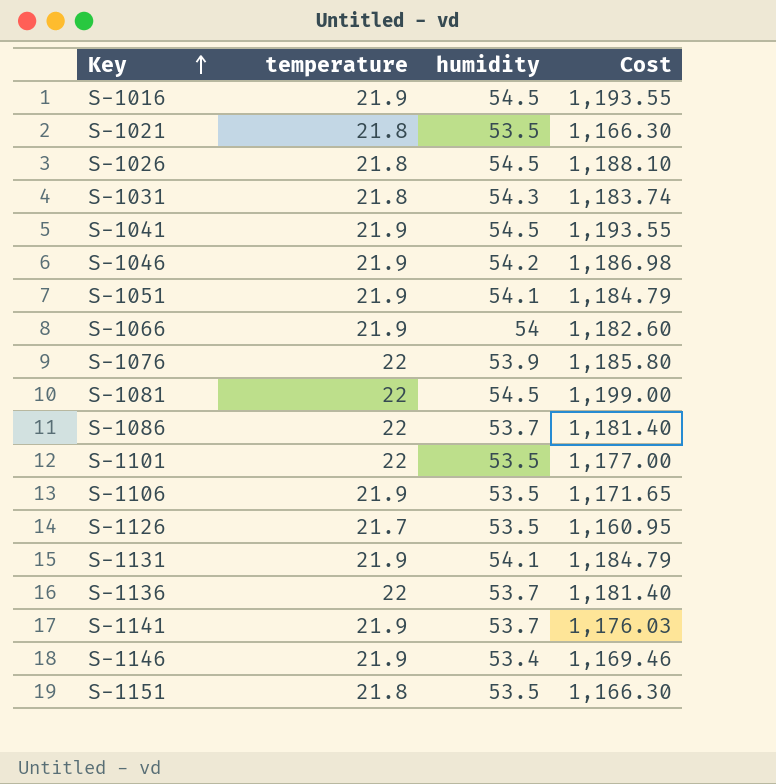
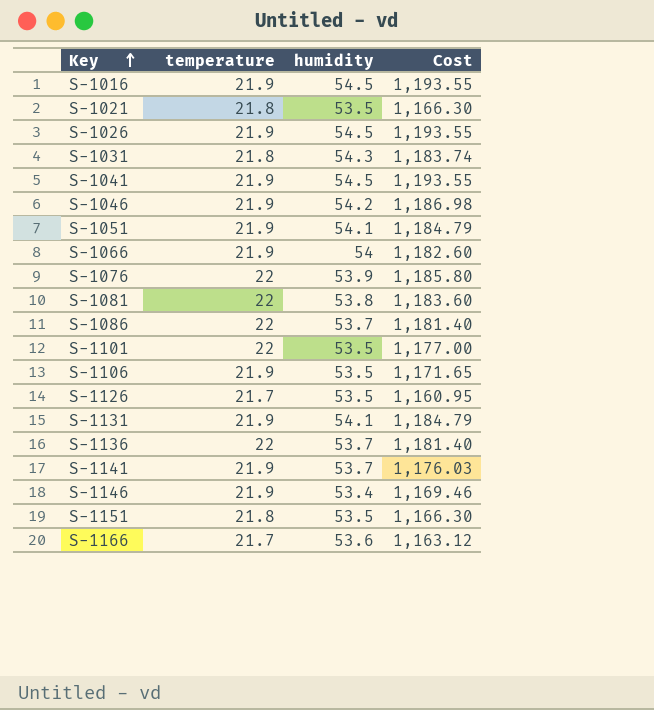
S-1026 | temperature: 21.8 -> 21.9
S-1026 | Cost: 1,188.10 -> 1,193.55
S-1081 | humidity: 54.5 -> 53.8
S-1081 | Cost: 1,199.00 -> 1,183.60
row S-1166: none -> 21.7 | 53.6 | 1,163.12

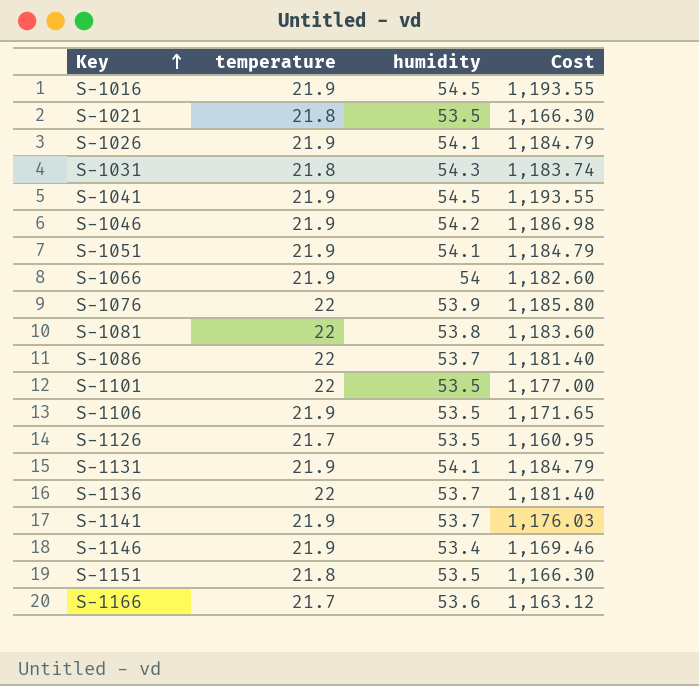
S-1026 | humidity: 54.5 -> 54.1
S-1026 | Cost: 1,193.55 -> 1,184.79

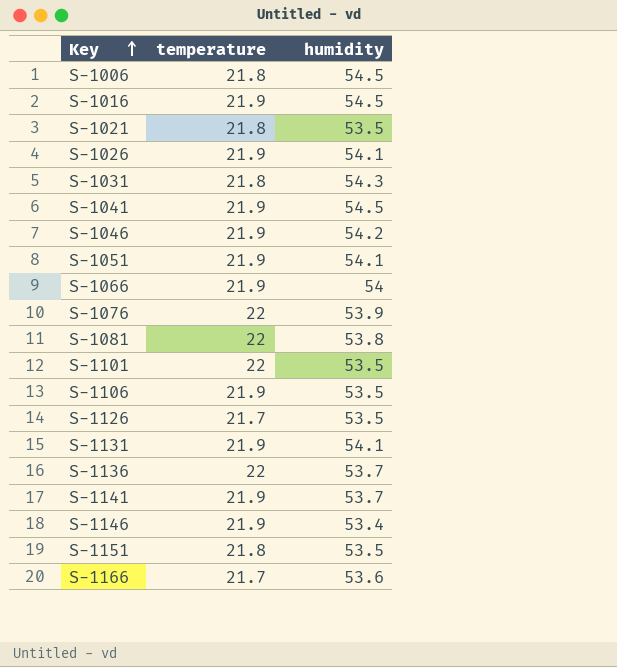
column Cost | formula: [temperature] * [humidity] -> none
row S-1086: 22 | 53.7 | 1,181.40 -> none
row S-1006: none -> 21.8 | 54.5

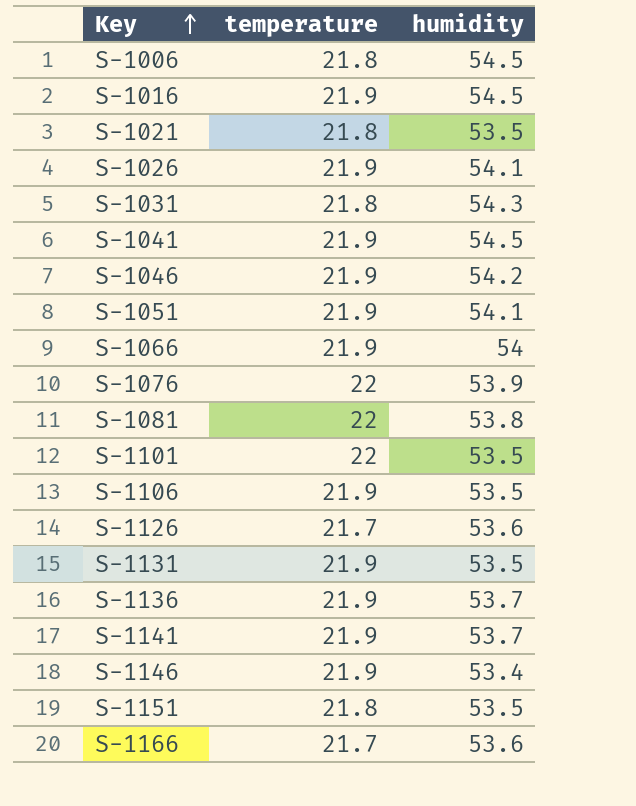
S-1126 | humidity: 53.5 -> 53.6
S-1131 | humidity: 54.1 -> 53.5
S-1136 | temperature: 22 -> 21.9

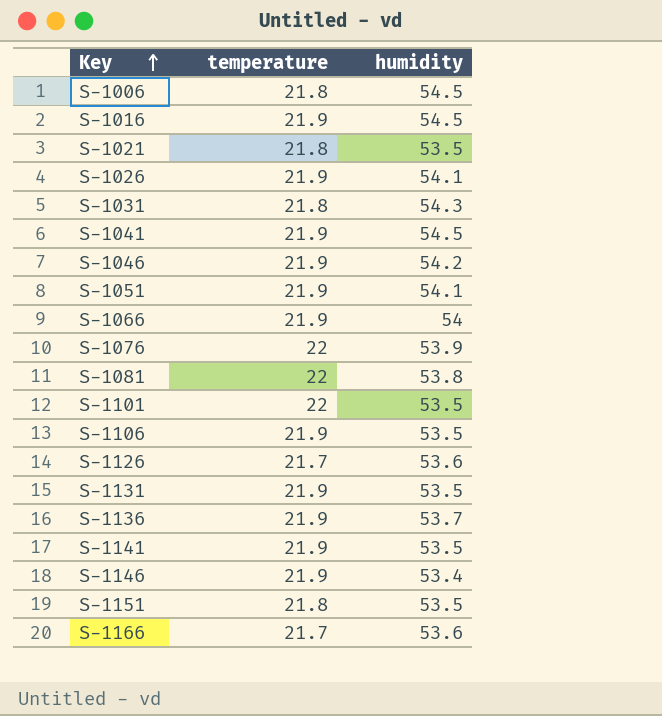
S-1141 | humidity: 53.7 -> 53.5

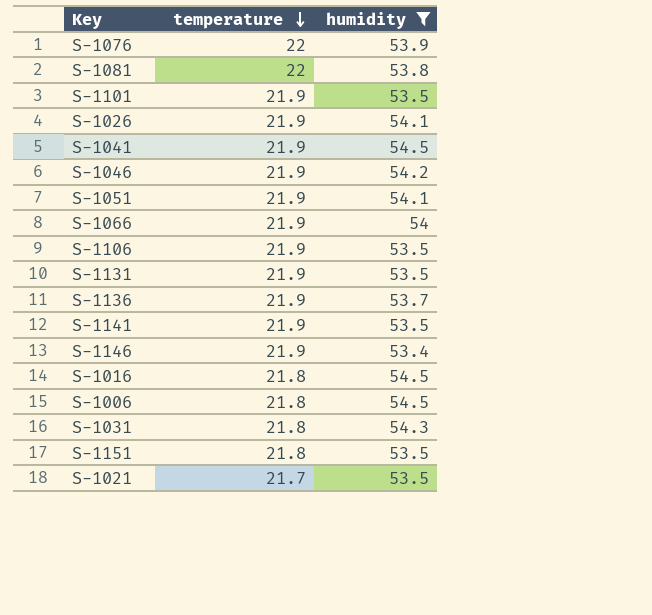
filter: none -> humidity != 53.6
row order: Key ascending -> temperature descending
S-1101 | temperature: 22 -> 21.9
S-1016 | temperature: 21.9 -> 21.8
S-1021 | temperature: 21.8 -> 21.7

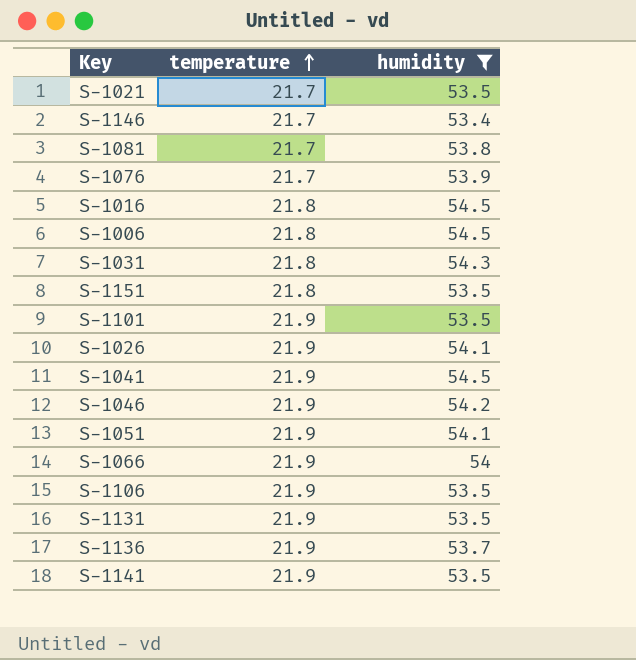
row order: temperature descending -> temperature ascending
S-1146 | temperature: 21.9 -> 21.7
S-1081 | temperature: 22 -> 21.7
S-1076 | temperature: 22 -> 21.7

